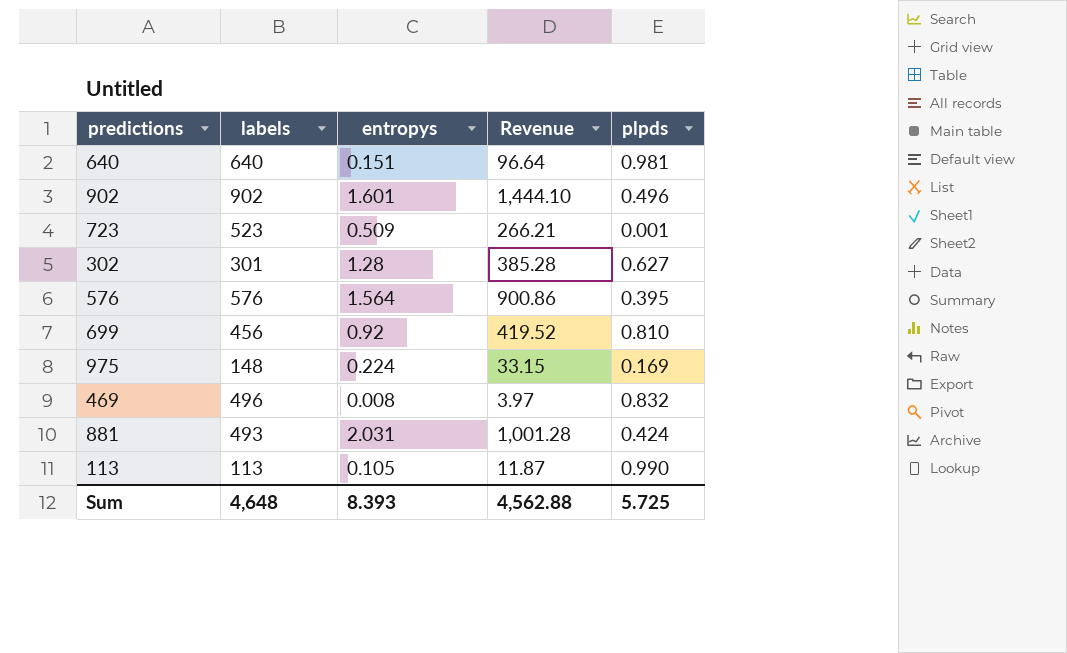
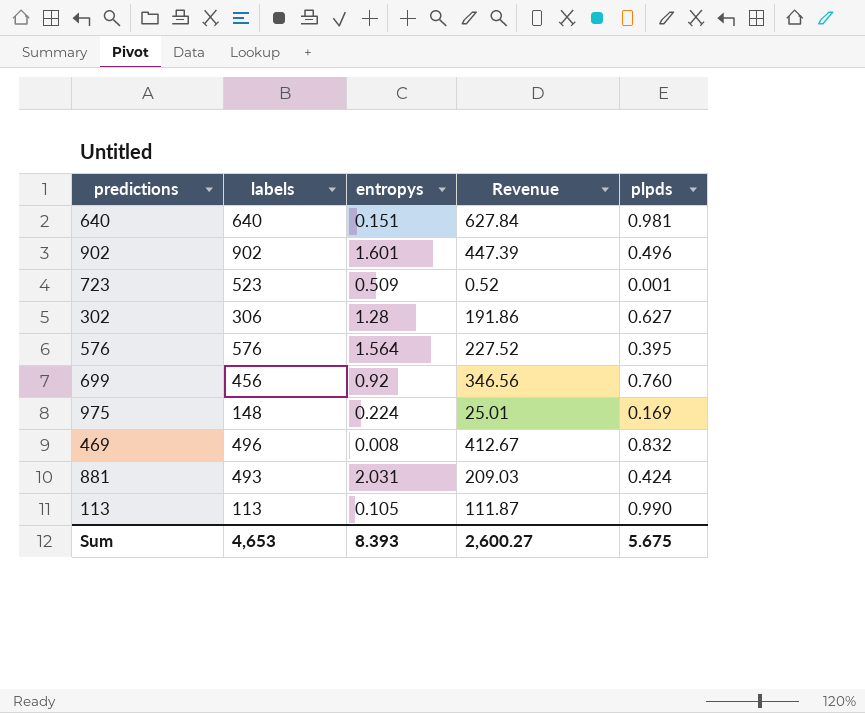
column Revenue | formula: [labels] * [entropys] -> [labels] * [plpds]
302 | labels: 301 -> 306
699 | plpds: 0.810 -> 0.760
Sum | labels: 4,648 -> 4,653
Sum | Revenue: 4,562.88 -> 2,600.27
Sum | plpds: 5.725 -> 5.675

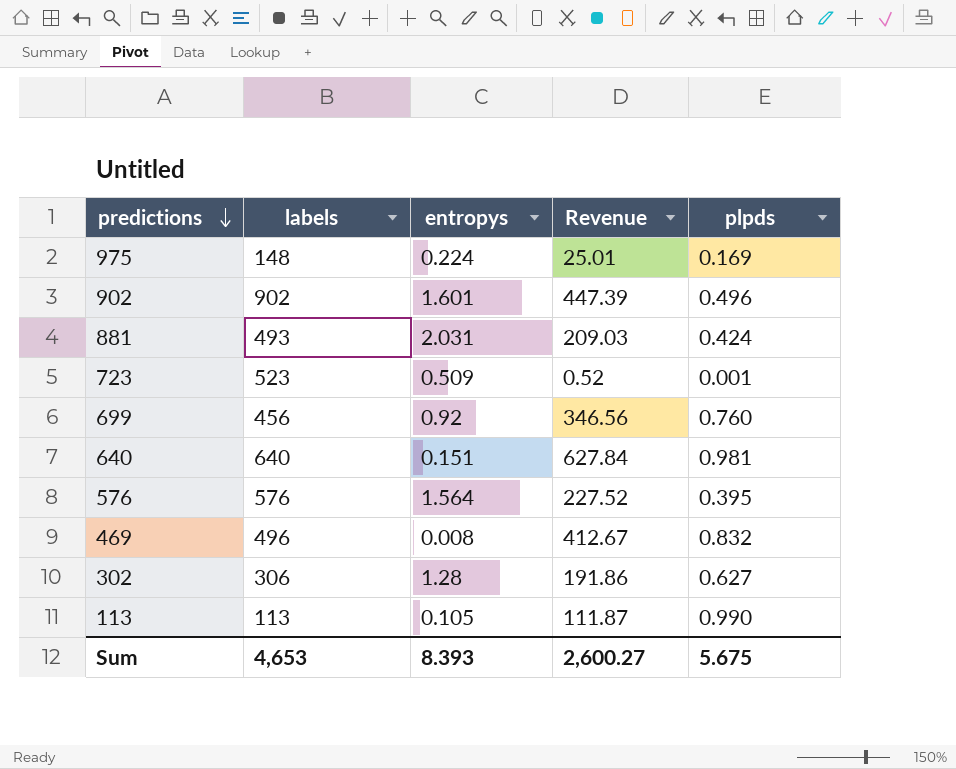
row order: none -> predictions descending

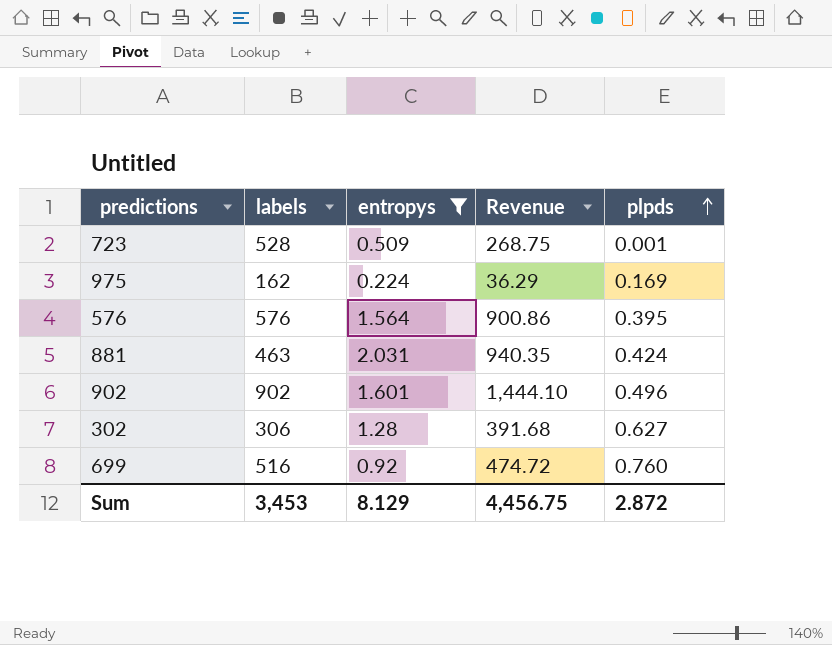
filter: none -> entropys >= 0.224
row order: predictions descending -> plpds ascending
column Revenue | formula: [labels] * [plpds] -> [labels] * [entropys]
723 | labels: 523 -> 528
975 | labels: 148 -> 162
881 | labels: 493 -> 463
699 | labels: 456 -> 516
Sum | labels: 4,653 -> 3,453
Sum | entropys: 8.393 -> 8.129
Sum | Revenue: 2,600.27 -> 4,456.75
Sum | plpds: 5.675 -> 2.872

